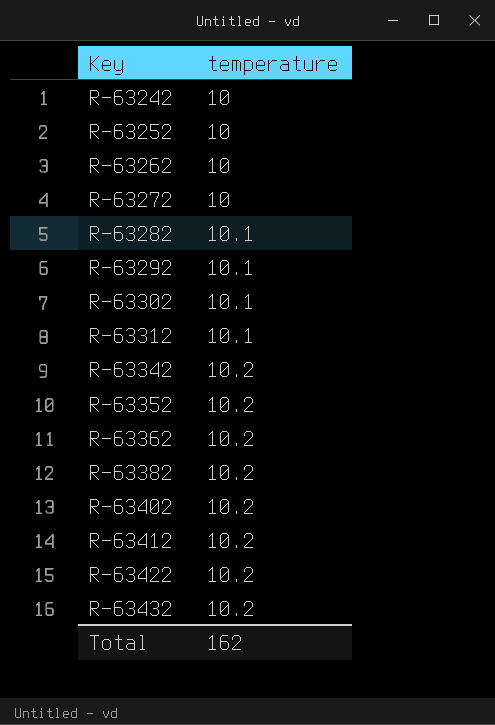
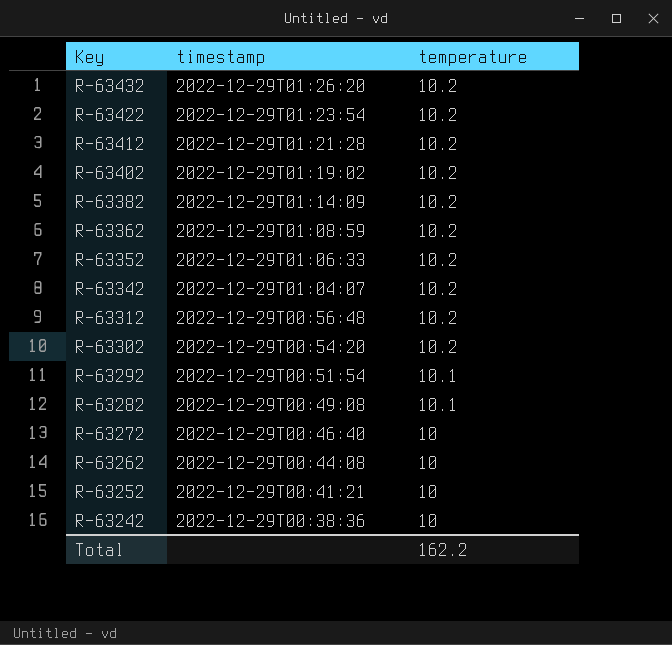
row order: Key ascending -> Key descending
column timestamp | position: none -> 2
R-63312 | temperature: 10.1 -> 10.2
R-63302 | temperature: 10.1 -> 10.2
Total | temperature: 162 -> 162.2

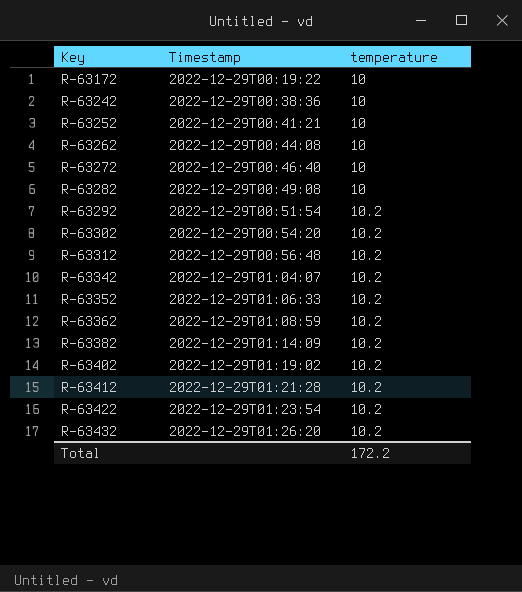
row order: Key descending -> Key ascending
column name: timestamp -> Timestamp
row R-63172: none -> 2022-12-29T00:19:22 | 10
R-63282 | temperature: 10.1 -> 10
R-63292 | temperature: 10.1 -> 10.2
Total | temperature: 162.2 -> 172.2

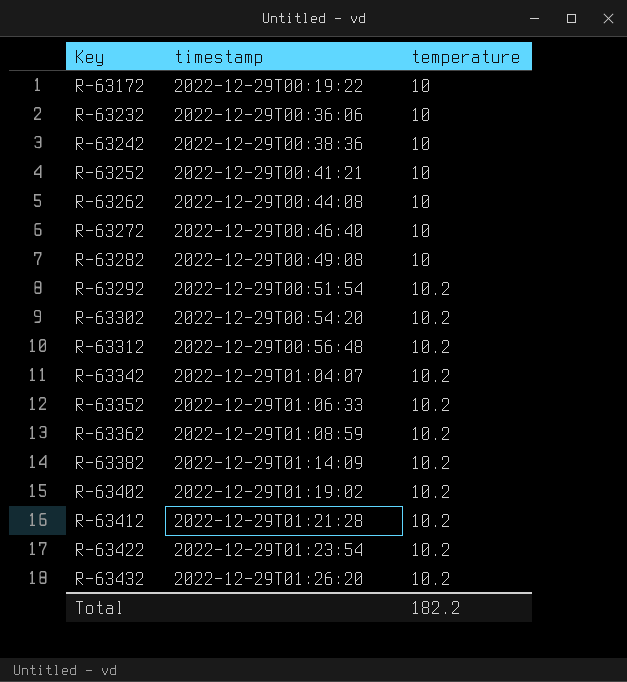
column name: Timestamp -> timestamp
row R-63232: none -> 2022-12-29T00:36:06 | 10
Total | temperature: 172.2 -> 182.2

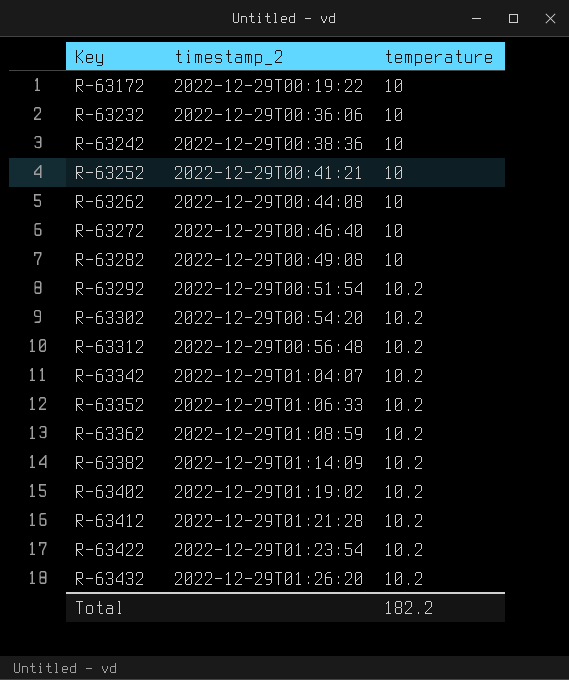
column name: timestamp -> timestamp_2

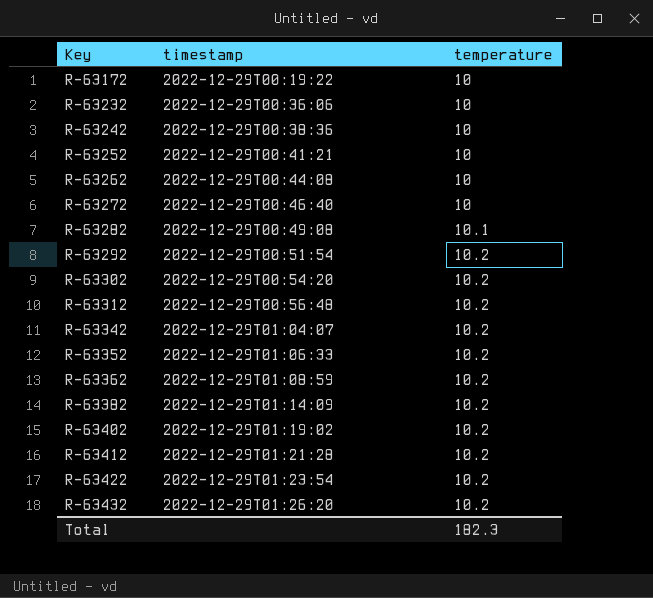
column name: timestamp_2 -> timestamp
R-63282 | temperature: 10 -> 10.1
Total | temperature: 182.2 -> 182.3

